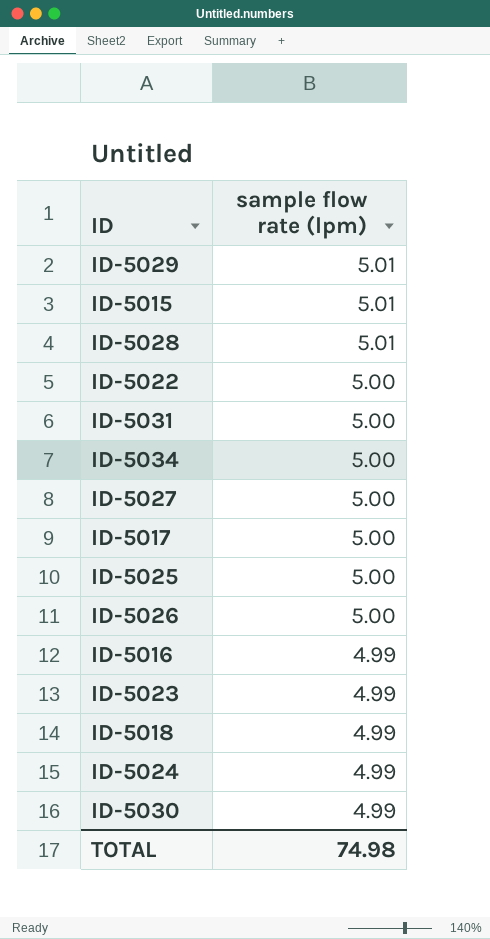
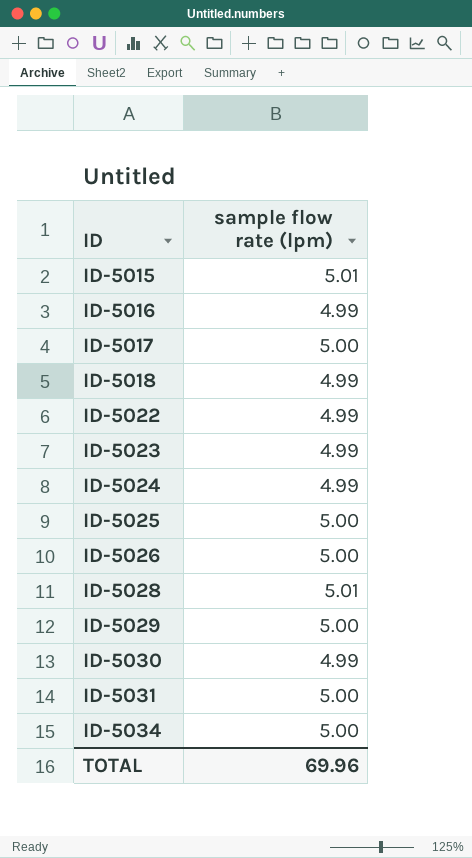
row order: sample flow rate (lpm) descending -> ID ascending
row ID-5027: 5.00 -> none
ID-5022 | sample flow rate (lpm): 5.00 -> 4.99
ID-5029 | sample flow rate (lpm): 5.01 -> 5.00
TOTAL | sample flow rate (lpm): 74.98 -> 69.96

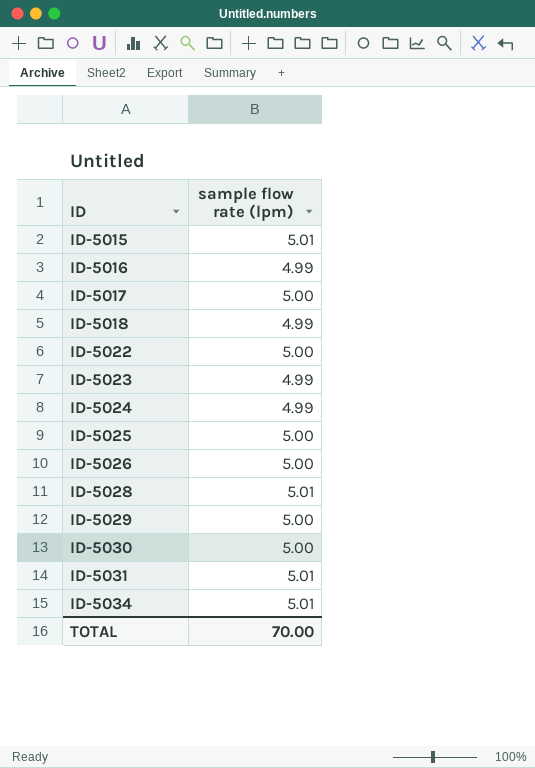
ID-5022 | sample flow rate (lpm): 4.99 -> 5.00
ID-5030 | sample flow rate (lpm): 4.99 -> 5.00
ID-5031 | sample flow rate (lpm): 5.00 -> 5.01
ID-5034 | sample flow rate (lpm): 5.00 -> 5.01
TOTAL | sample flow rate (lpm): 69.96 -> 70.00

